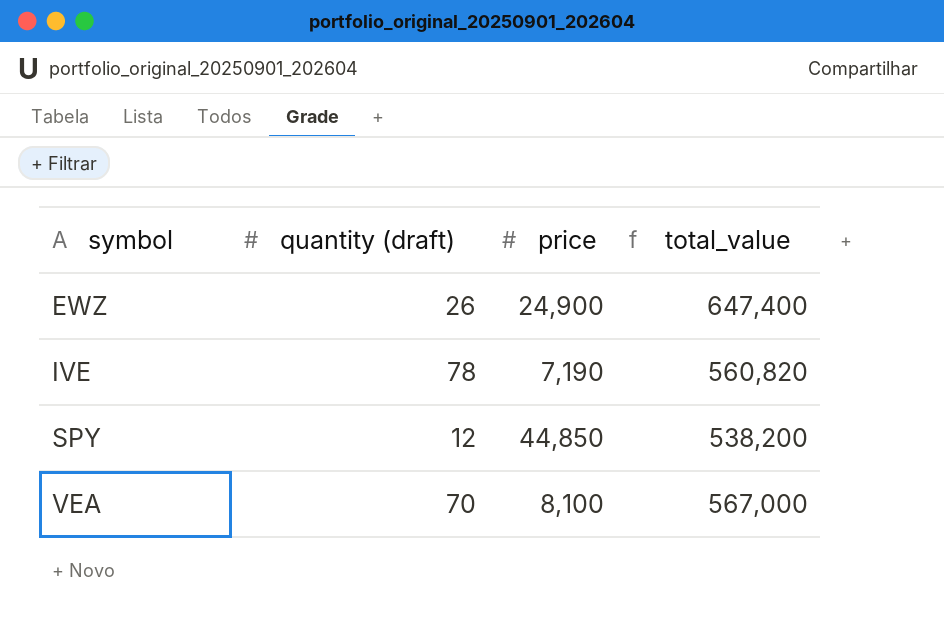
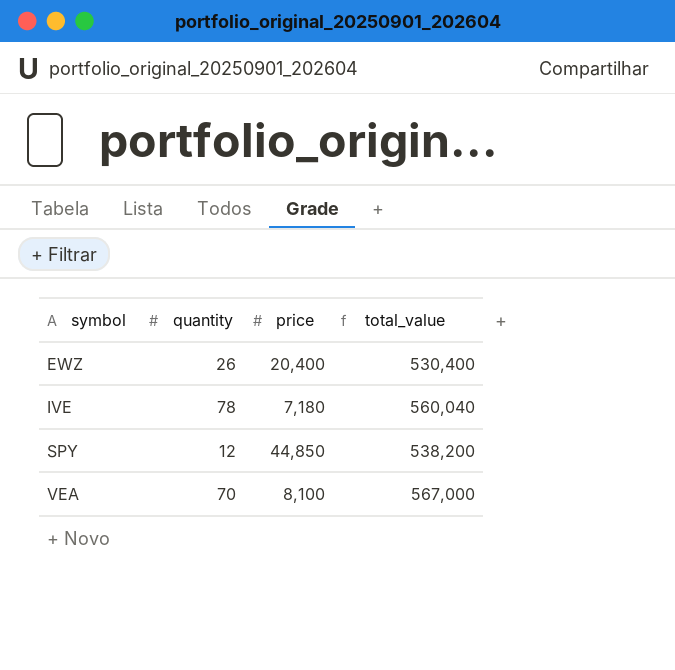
column name: quantity (draft) -> quantity
EWZ | price: 24,900 -> 20,400
EWZ | total_value: 647,400 -> 530,400
IVE | price: 7,190 -> 7,180
IVE | total_value: 560,820 -> 560,040

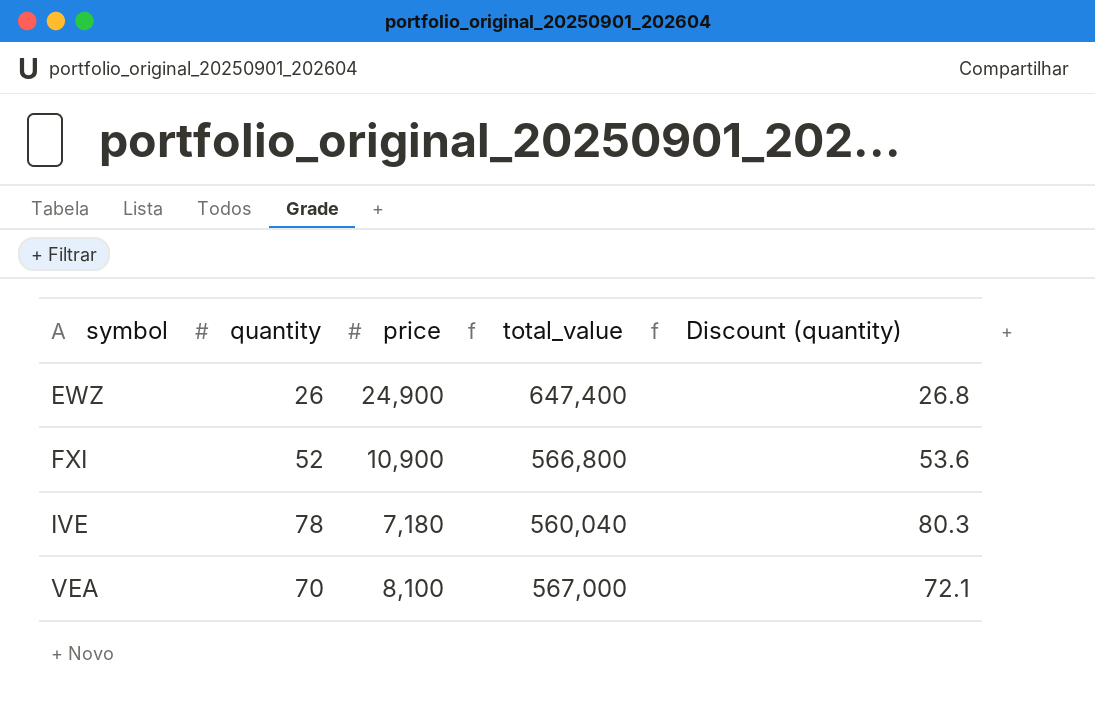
column Discount (quantity) | formula: none -> [quantity] * 1.03
row SPY: 12 | 44,850 | 538,200 -> none
EWZ | price: 20,400 -> 24,900
EWZ | total_value: 530,400 -> 647,400
row FXI: none -> 52 | 10,900 | 566,800 | 53.6

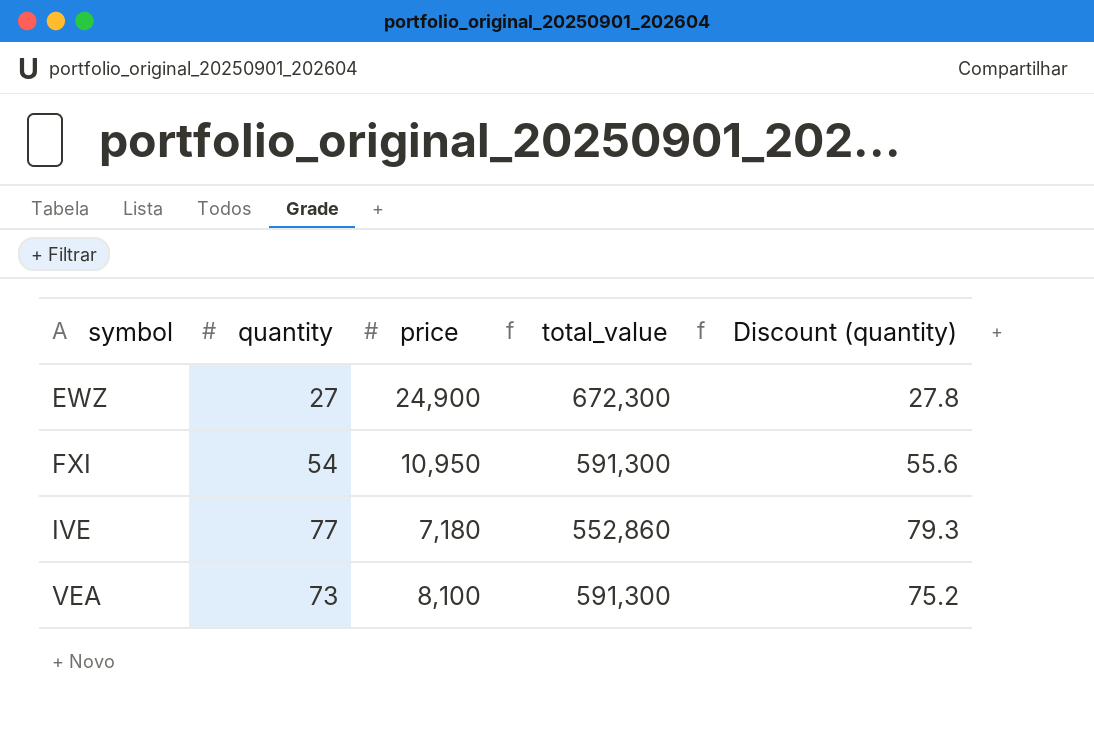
EWZ | quantity: 26 -> 27
EWZ | total_value: 647,400 -> 672,300
EWZ | Discount (quantity): 26.8 -> 27.8
FXI | quantity: 52 -> 54
FXI | price: 10,900 -> 10,950
FXI | total_value: 566,800 -> 591,300
FXI | Discount (quantity): 53.6 -> 55.6
IVE | quantity: 78 -> 77
IVE | total_value: 560,040 -> 552,860
IVE | Discount (quantity): 80.3 -> 79.3
VEA | quantity: 70 -> 73
VEA | total_value: 567,000 -> 591,300
VEA | Discount (quantity): 72.1 -> 75.2

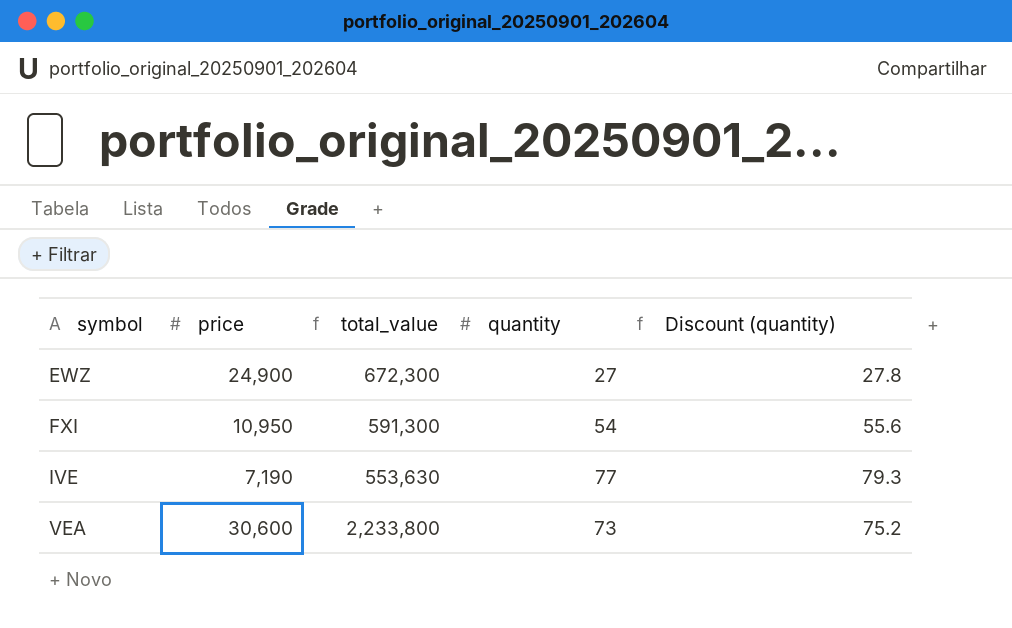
column quantity | position: 2 -> 4
IVE | price: 7,180 -> 7,190
IVE | total_value: 552,860 -> 553,630
VEA | price: 8,100 -> 30,600
VEA | total_value: 591,300 -> 2,233,800

